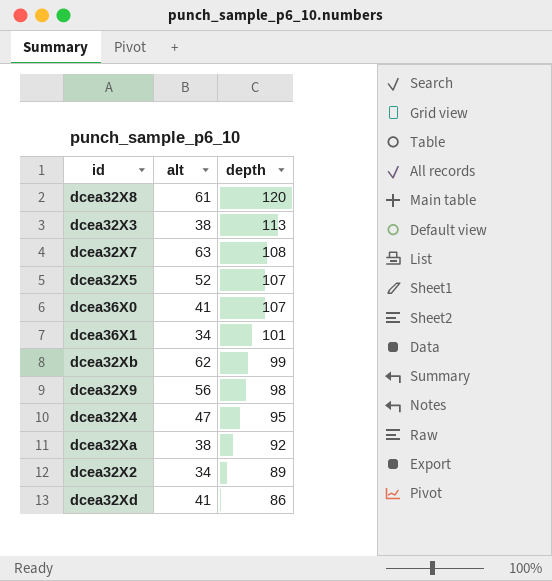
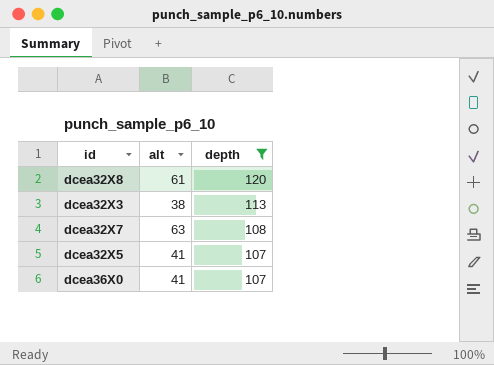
filter: none -> depth >= 107
dcea32X5 | alt: 52 -> 41

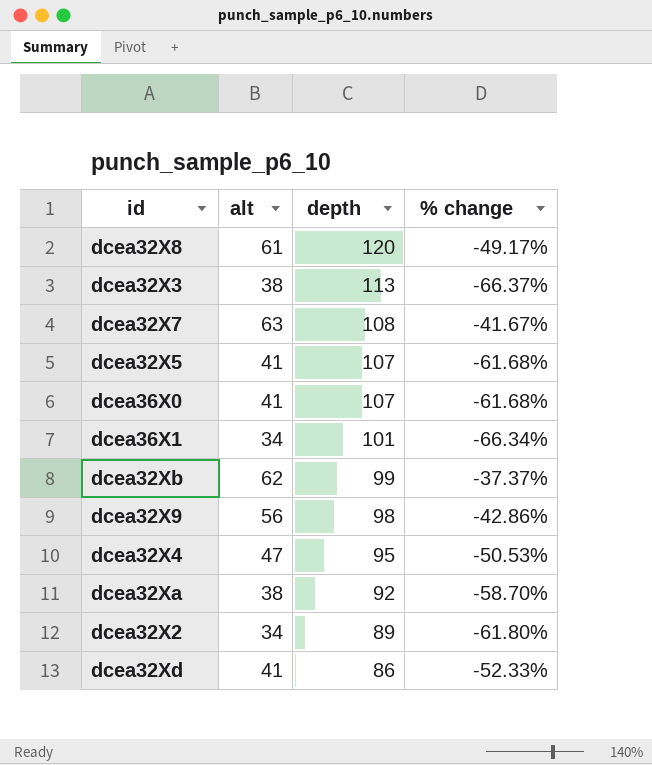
filter: depth >= 107 -> none
column % change | formula: none -> ([alt] - [depth]) / [depth]

